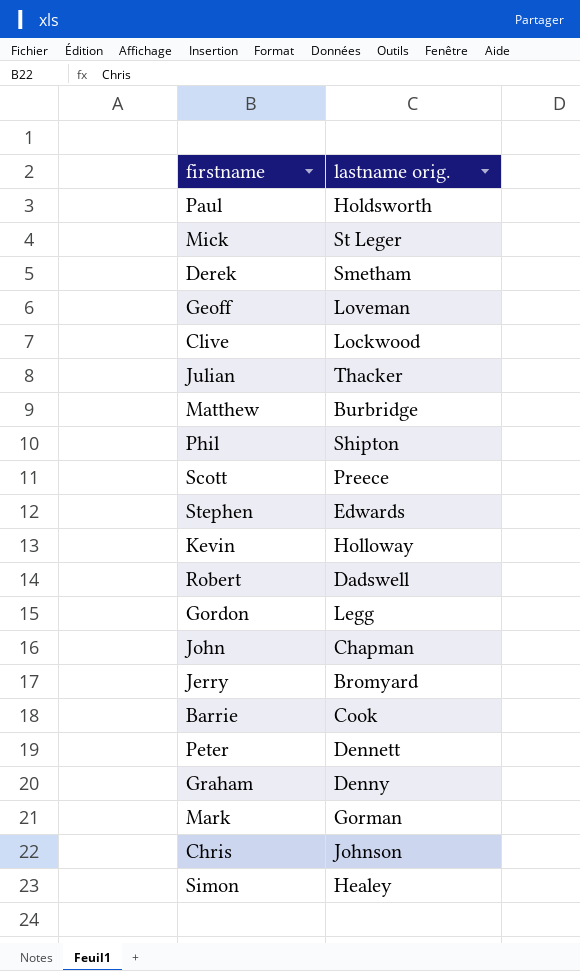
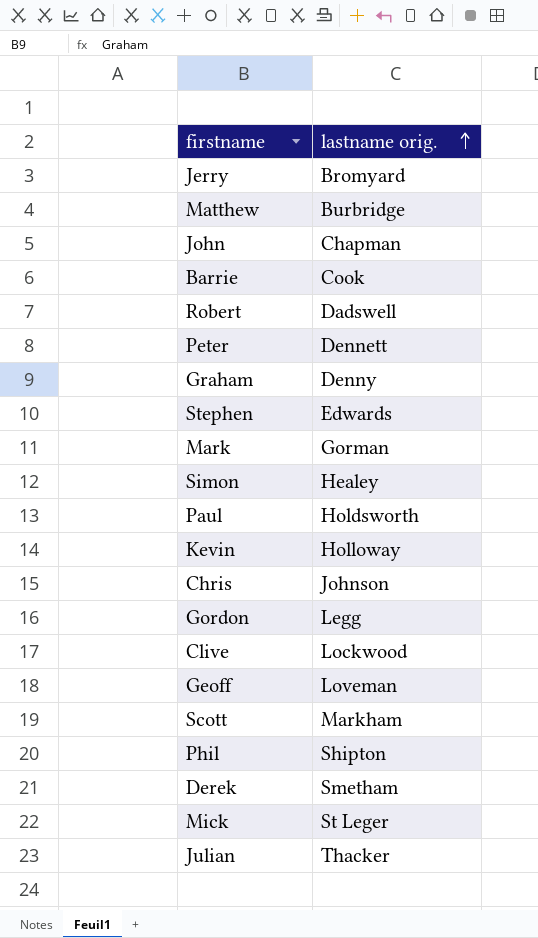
row order: none -> lastname orig. ascending
Scott | lastname orig.: Preece -> Markham

